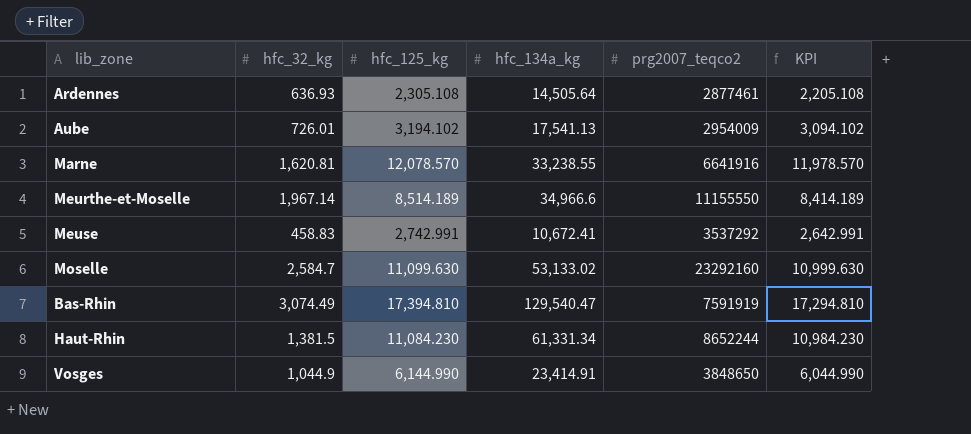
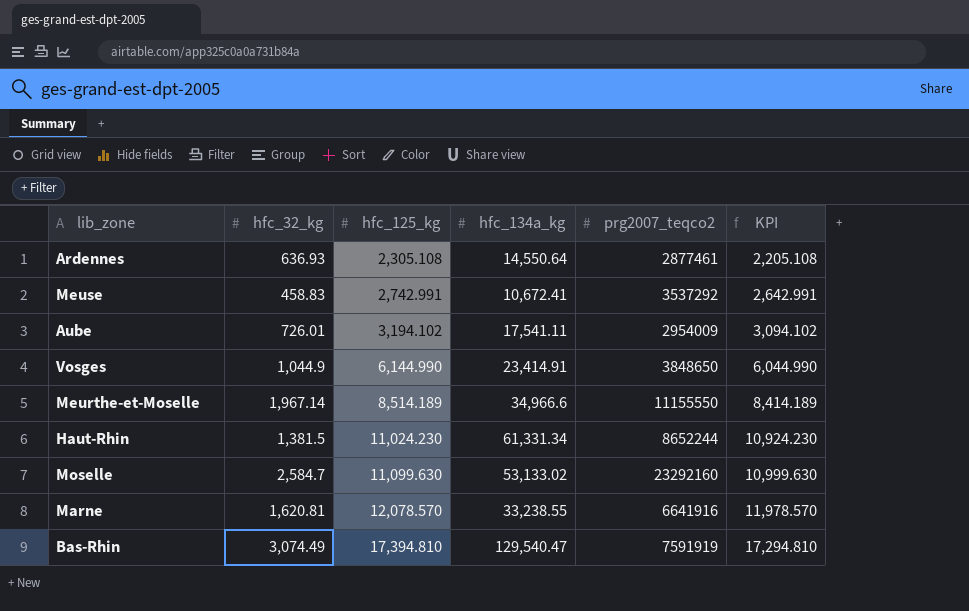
row order: none -> hfc_125_kg ascending
Ardennes | hfc_134a_kg: 14,505.64 -> 14,550.64
Aube | hfc_134a_kg: 17,541.13 -> 17,541.11
Haut-Rhin | hfc_125_kg: 11,084.230 -> 11,024.230
Haut-Rhin | KPI: 10,984.230 -> 10,924.230

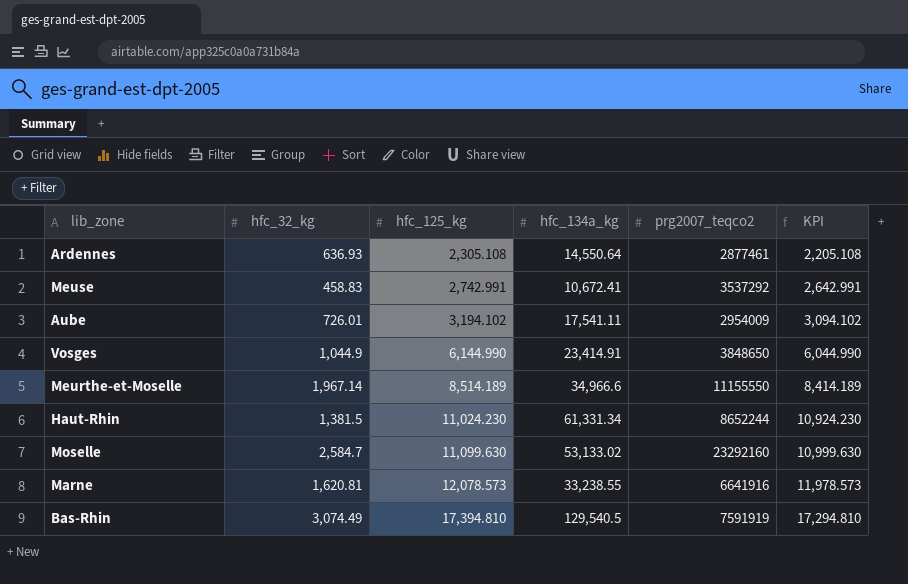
Marne | hfc_125_kg: 12,078.570 -> 12,078.573
Marne | KPI: 11,978.570 -> 11,978.573
Bas-Rhin | hfc_134a_kg: 129,540.47 -> 129,540.5

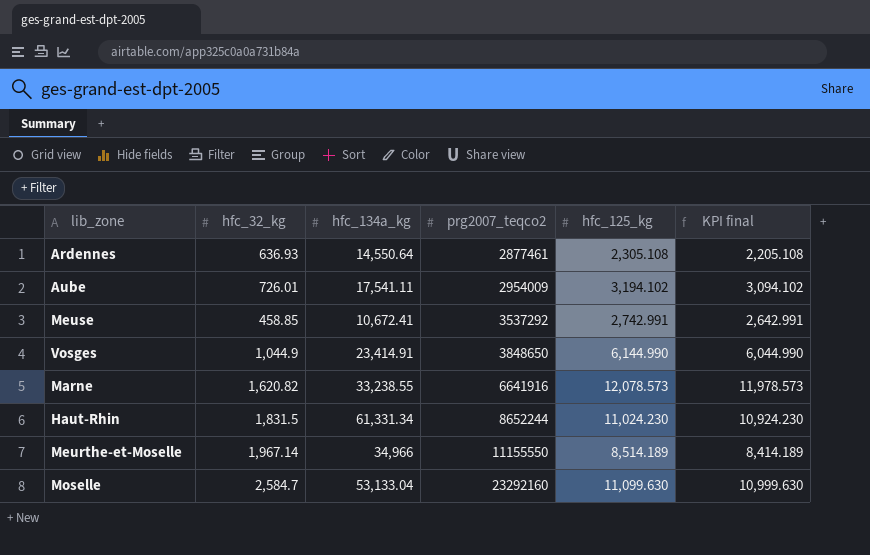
row order: hfc_125_kg ascending -> prg2007_teqco2 ascending
column hfc_125_kg | position: 3 -> 5
column name: KPI -> KPI final
row Bas-Rhin: 3,074.49 | 17,394.810 | 129,540.5 | 7591919 | 17,294.810 -> none
Meuse | hfc_32_kg: 458.83 -> 458.85
Marne | hfc_32_kg: 1,620.81 -> 1,620.82
Haut-Rhin | hfc_32_kg: 1,381.5 -> 1,831.5
Meurthe-et-Moselle | hfc_134a_kg: 34,966.6 -> 34,966
Moselle | hfc_134a_kg: 53,133.02 -> 53,133.04

